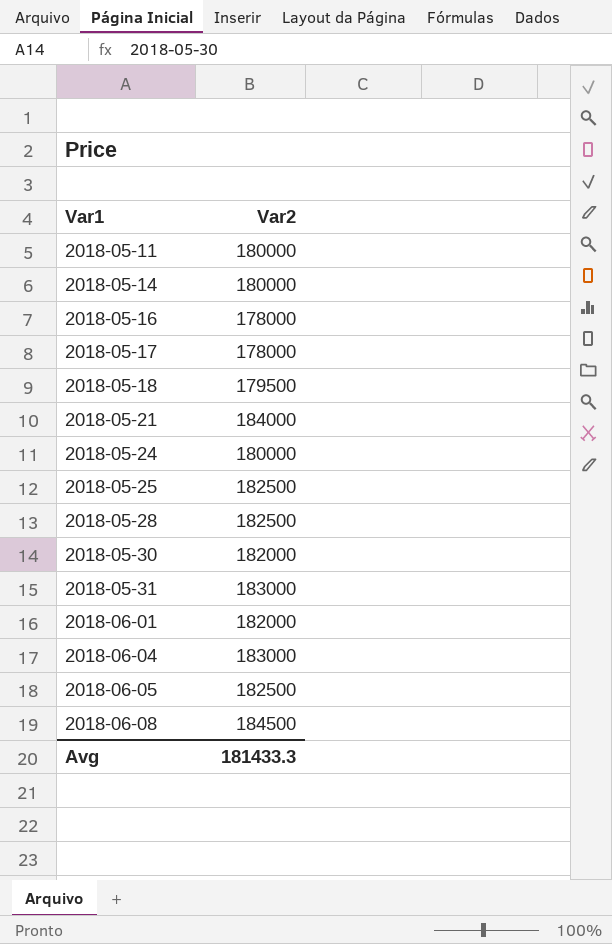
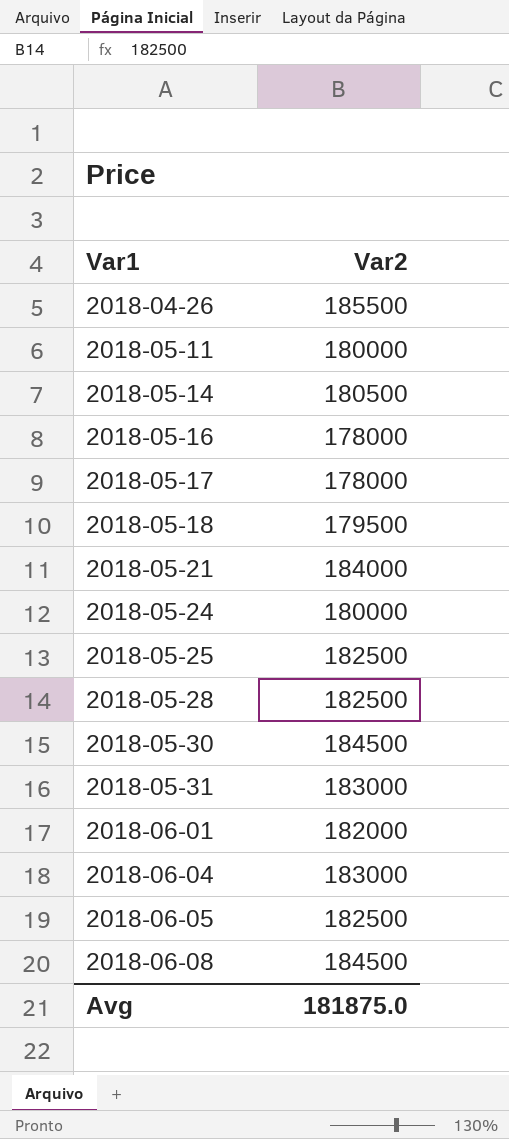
row 2018-04-26: none -> 185500
2018-05-14 | Var2: 180000 -> 180500
2018-05-30 | Var2: 182000 -> 184500
Avg | Var2: 181433.3 -> 181875.0

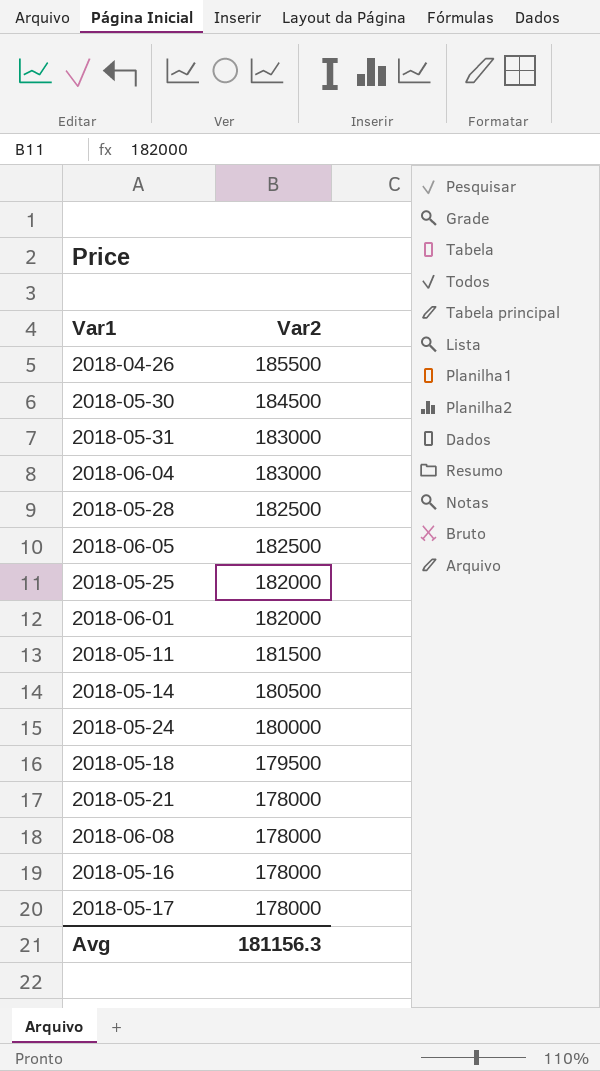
row order: Var1 ascending -> Var2 descending
2018-05-25 | Var2: 182500 -> 182000
2018-05-11 | Var2: 180000 -> 181500
2018-05-21 | Var2: 184000 -> 178000
2018-06-08 | Var2: 184500 -> 178000
Avg | Var2: 181875.0 -> 181156.3

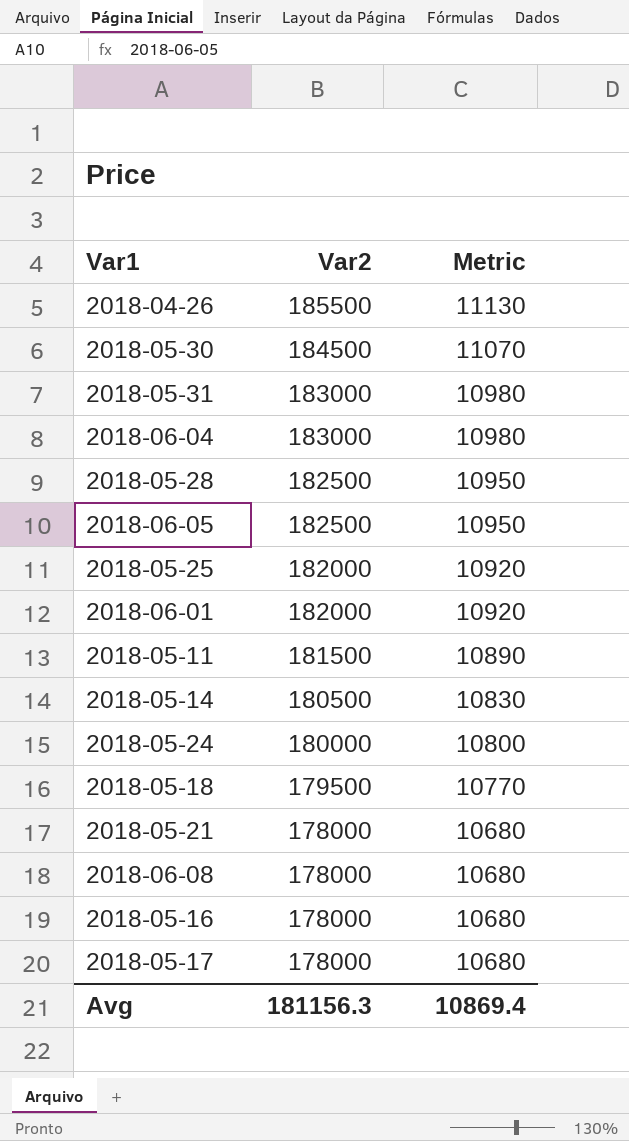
column Metric | formula: none -> [Var2] * 0.06

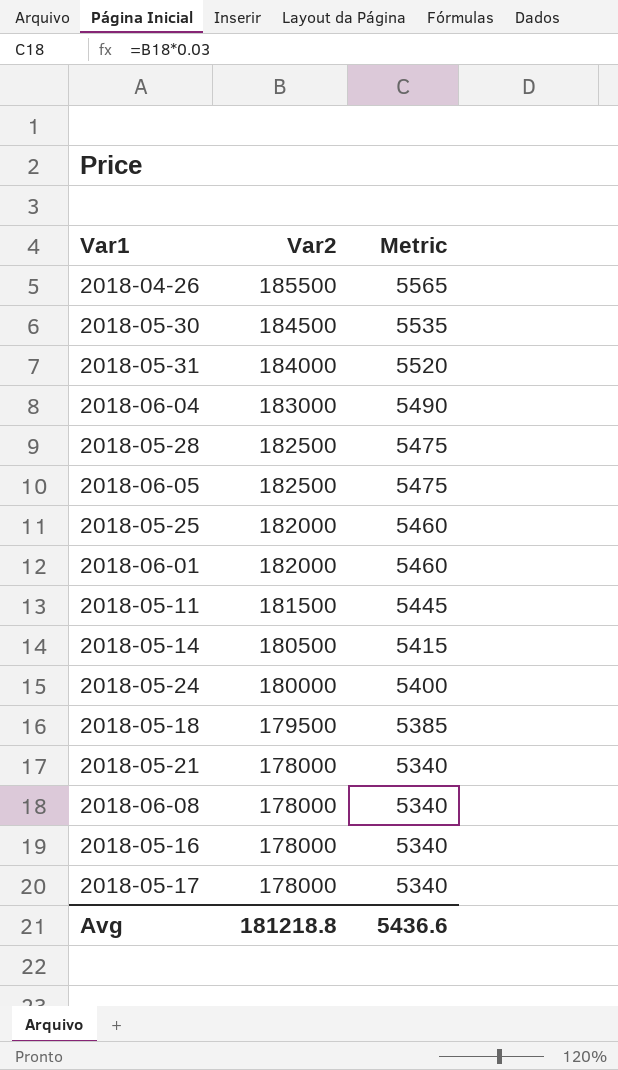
column Metric | formula: [Var2] * 0.06 -> [Var2] * 0.03
2018-05-31 | Var2: 183000 -> 184000
Avg | Var2: 181156.3 -> 181218.8
Avg | Metric: 10869.4 -> 5436.6

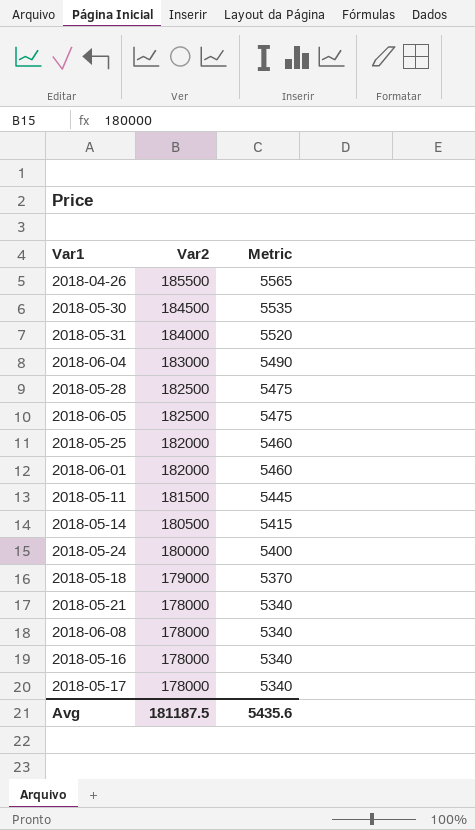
2018-05-18 | Var2: 179500 -> 179000
2018-05-18 | Metric: 5385 -> 5370
Avg | Var2: 181218.8 -> 181187.5
Avg | Metric: 5436.6 -> 5435.6

